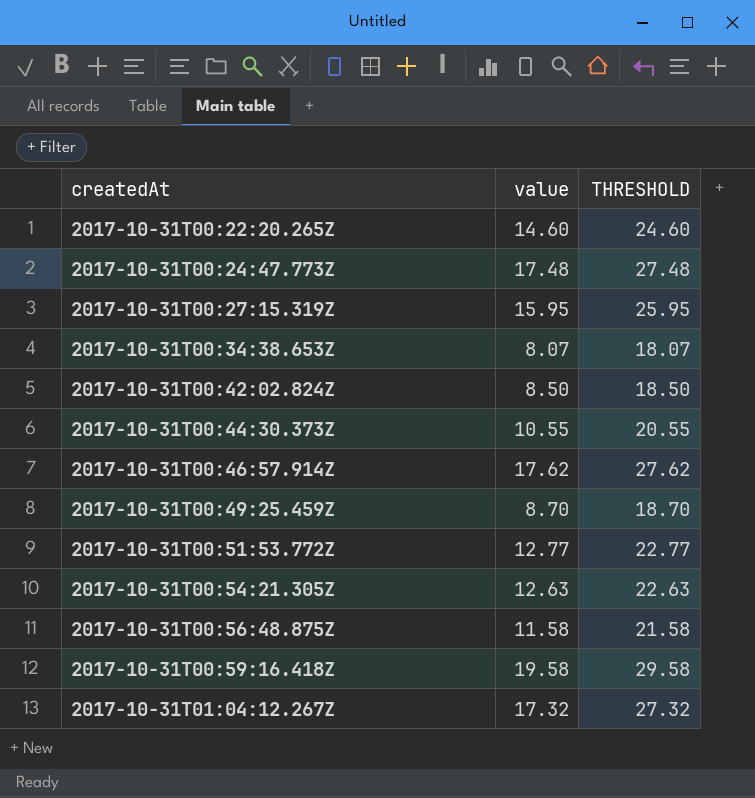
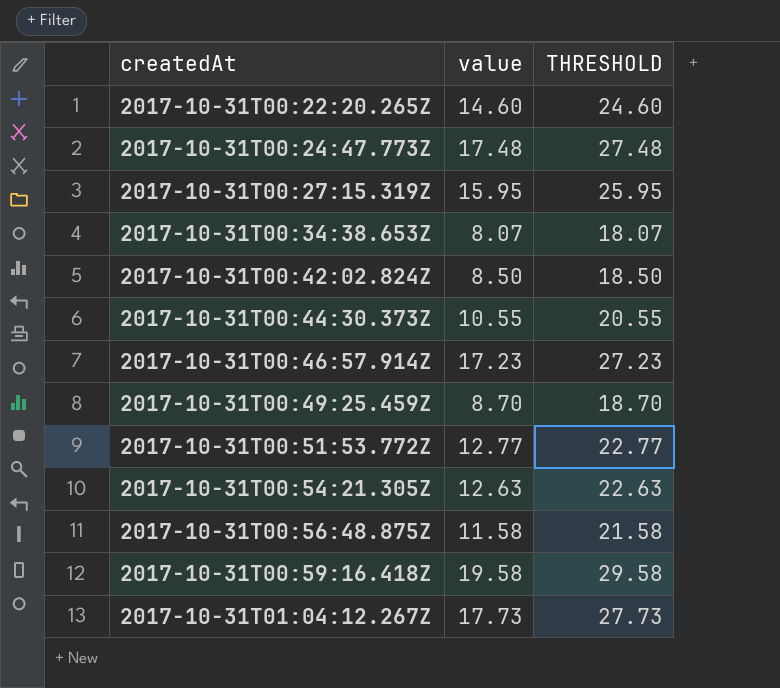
2017-10-31T00:46:57.914Z | value: 17.62 -> 17.23
2017-10-31T00:46:57.914Z | THRESHOLD: 27.62 -> 27.23
2017-10-31T01:04:12.267Z | value: 17.32 -> 17.73
2017-10-31T01:04:12.267Z | THRESHOLD: 27.32 -> 27.73

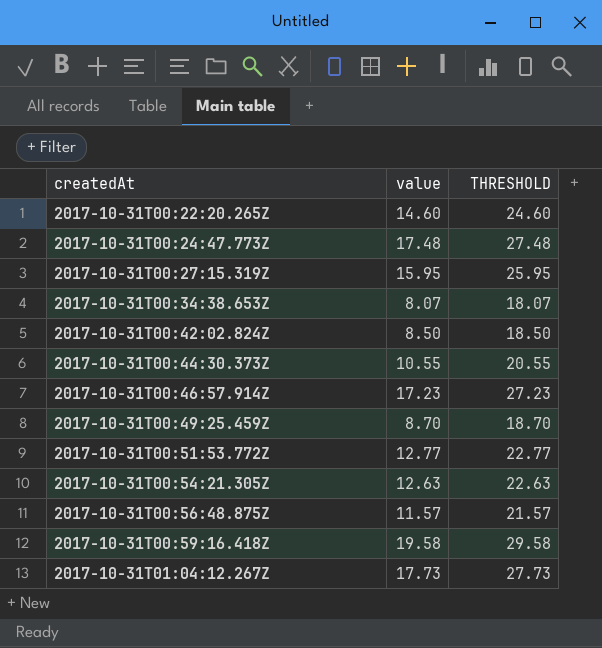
2017-10-31T00:56:48.875Z | value: 11.58 -> 11.57
2017-10-31T00:56:48.875Z | THRESHOLD: 21.58 -> 21.57

